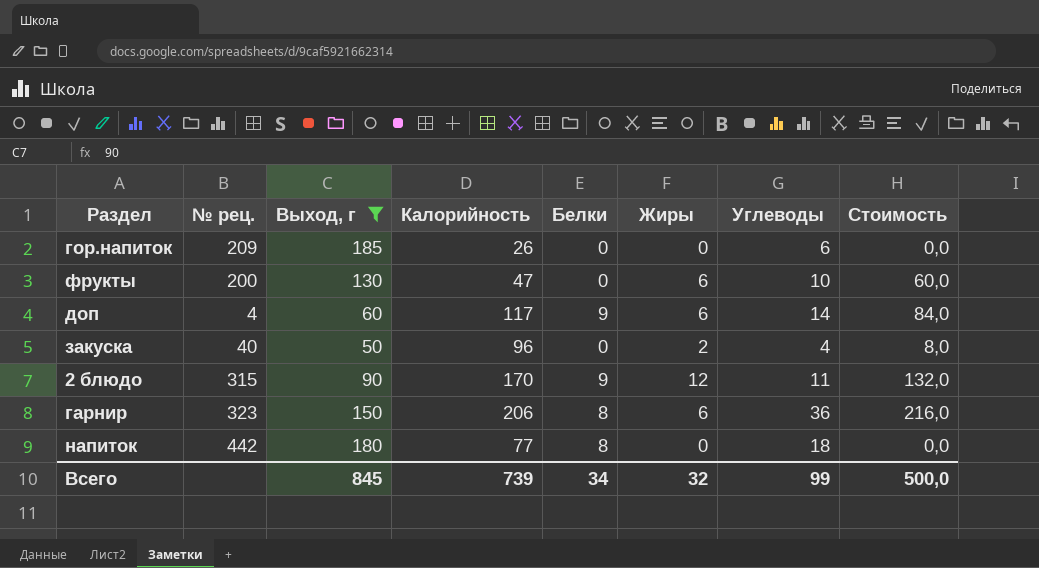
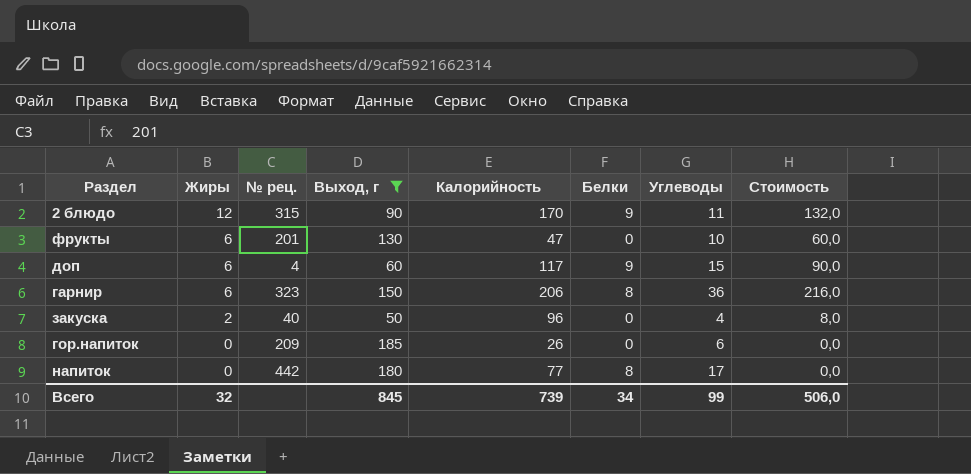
row order: none -> Жиры descending
column Жиры | position: 6 -> 2
фрукты | № рец.: 200 -> 201
доп | Углеводы: 14 -> 15
доп | Стоимость: 84,0 -> 90,0
напиток | Углеводы: 18 -> 17
Всего | Стоимость: 500,0 -> 506,0

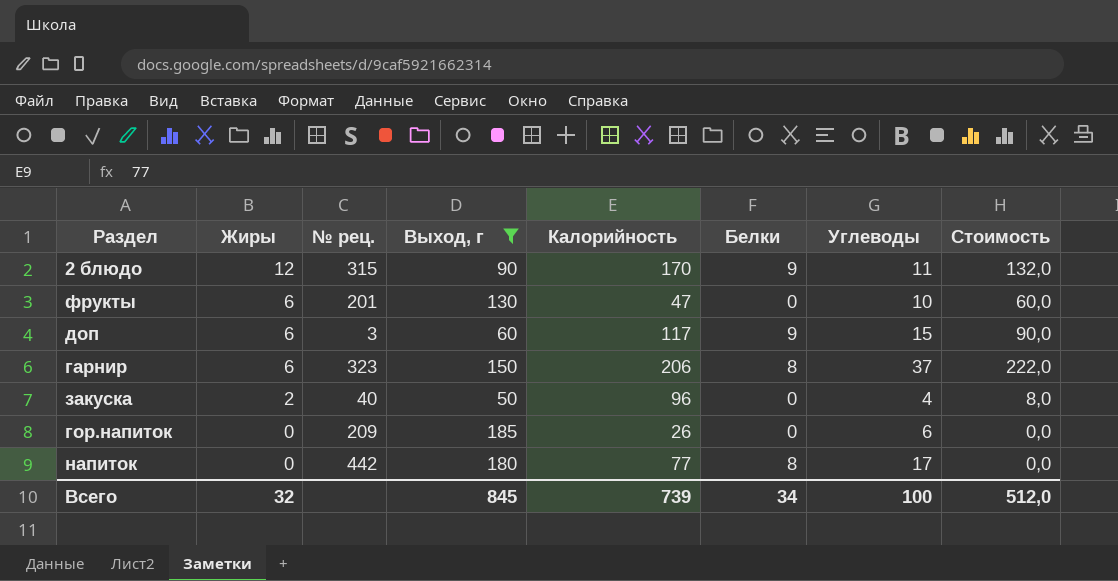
доп | № рец.: 4 -> 3
гарнир | Углеводы: 36 -> 37
гарнир | Стоимость: 216,0 -> 222,0
Всего | Углеводы: 99 -> 100
Всего | Стоимость: 506,0 -> 512,0

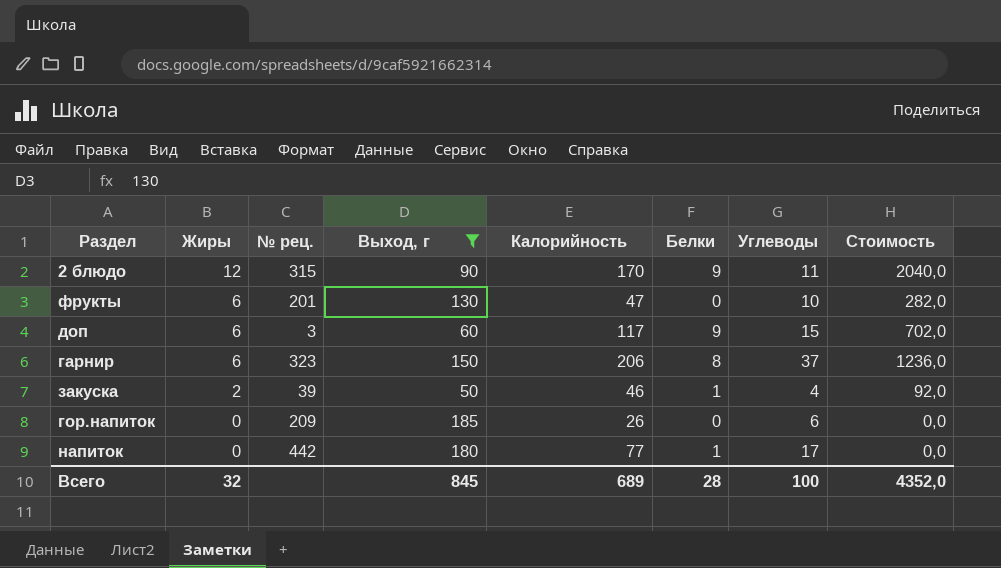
column Стоимость | formula: [Жиры] * [Углеводы] -> [Жиры] * [Калорийность]
закуска | № рец.: 40 -> 39
закуска | Калорийность: 96 -> 46
закуска | Белки: 0 -> 1
напиток | Белки: 8 -> 1
Всего | Калорийность: 739 -> 689
Всего | Белки: 34 -> 28
Всего | Стоимость: 512,0 -> 4352,0

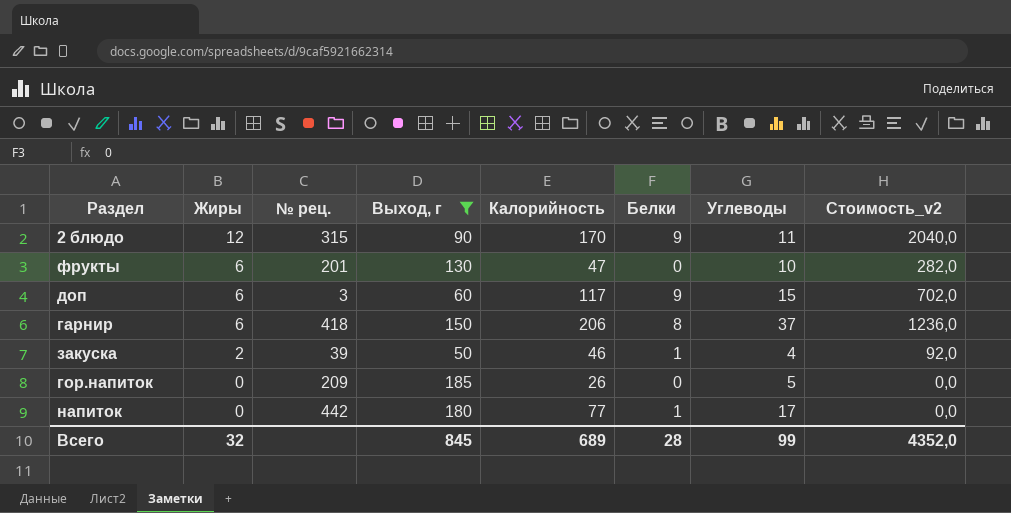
column name: Стоимость -> Стоимость_v2
гарнир | № рец.: 323 -> 418
гор.напиток | Углеводы: 6 -> 5
Всего | Углеводы: 100 -> 99

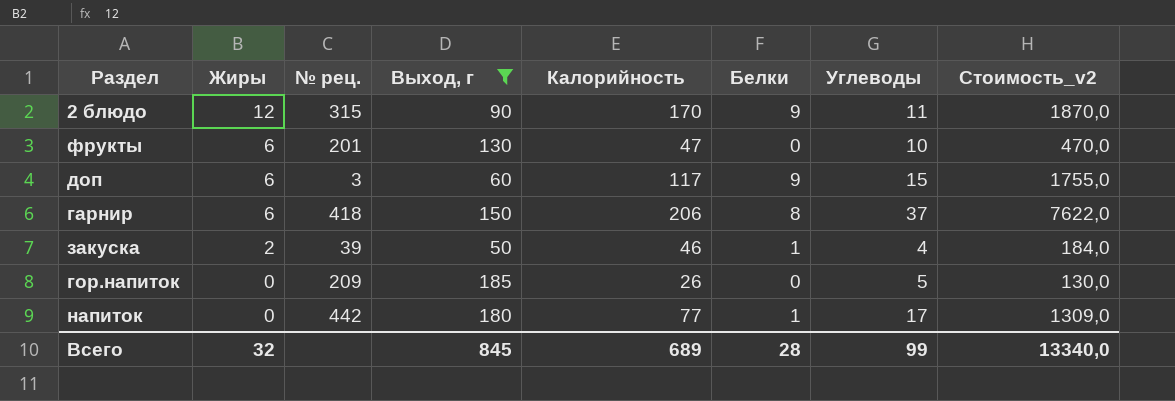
column Стоимость_v2 | formula: [Жиры] * [Калорийность] -> [Калорийность] * [Углеводы]
Всего | Стоимость_v2: 4352,0 -> 13340,0

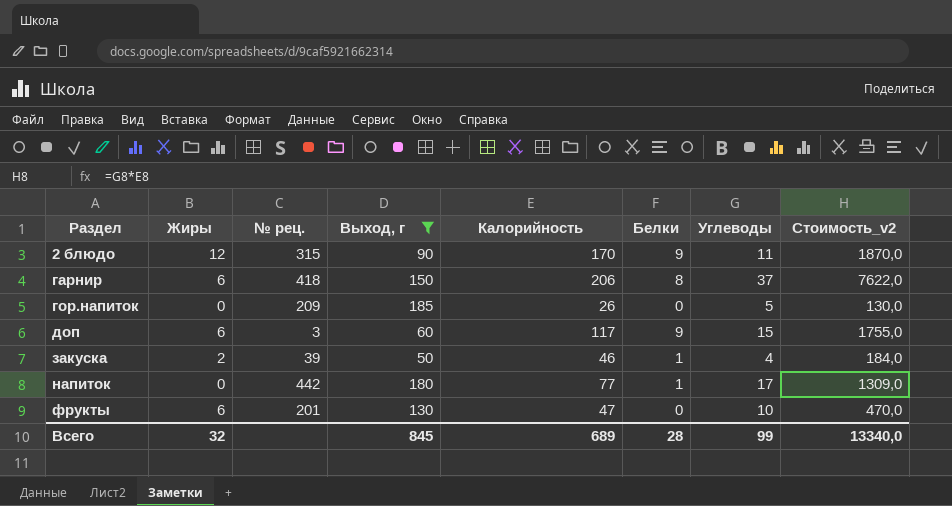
row order: Жиры descending -> Раздел ascending

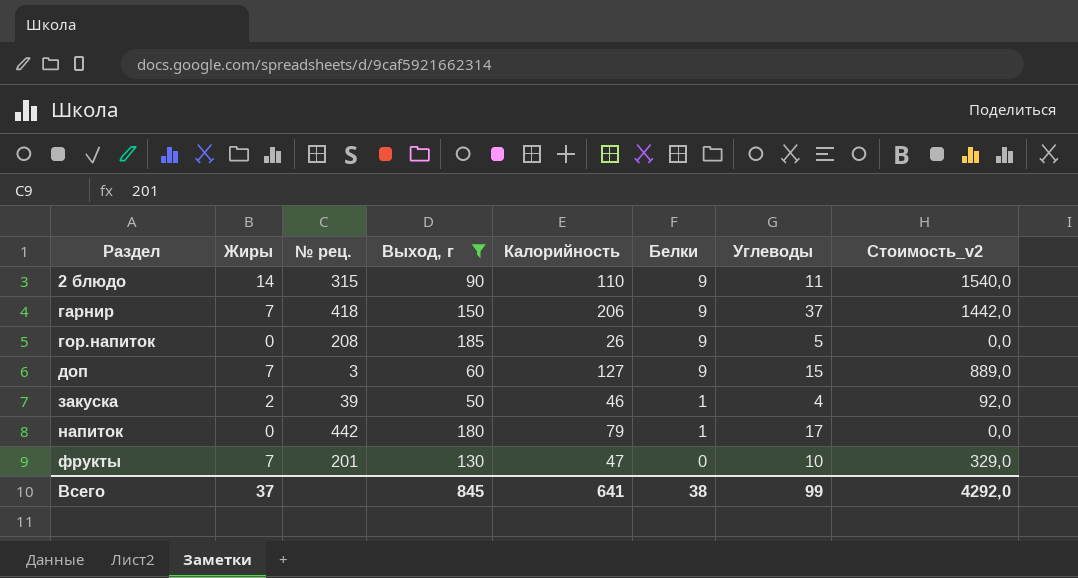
column Стоимость_v2 | formula: [Калорийность] * [Углеводы] -> [Жиры] * [Калорийность]
2 блюдо | Жиры: 12 -> 14
2 блюдо | Калорийность: 170 -> 110
гарнир | Жиры: 6 -> 7
гарнир | Белки: 8 -> 9
гор.напиток | № рец.: 209 -> 208
гор.напиток | Белки: 0 -> 9
доп | Жиры: 6 -> 7
доп | Калорийность: 117 -> 127
напиток | Калорийность: 77 -> 79
фрукты | Жиры: 6 -> 7
Всего | Жиры: 32 -> 37
Всего | Калорийность: 689 -> 641
Всего | Белки: 28 -> 38
Всего | Стоимость_v2: 13340,0 -> 4292,0

